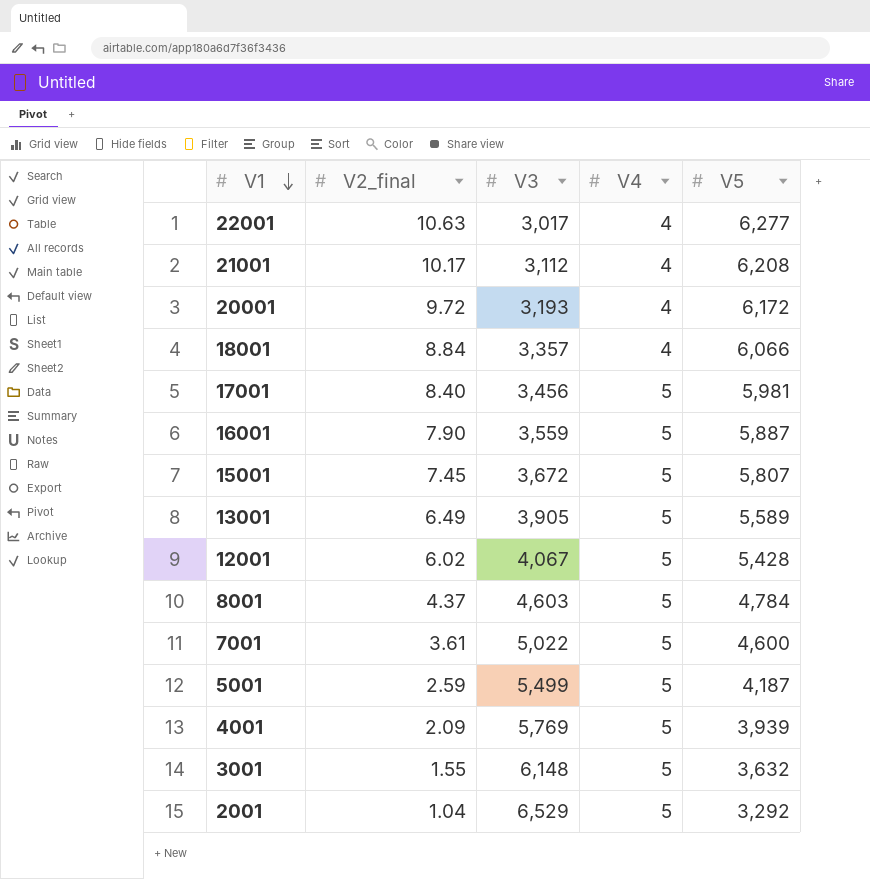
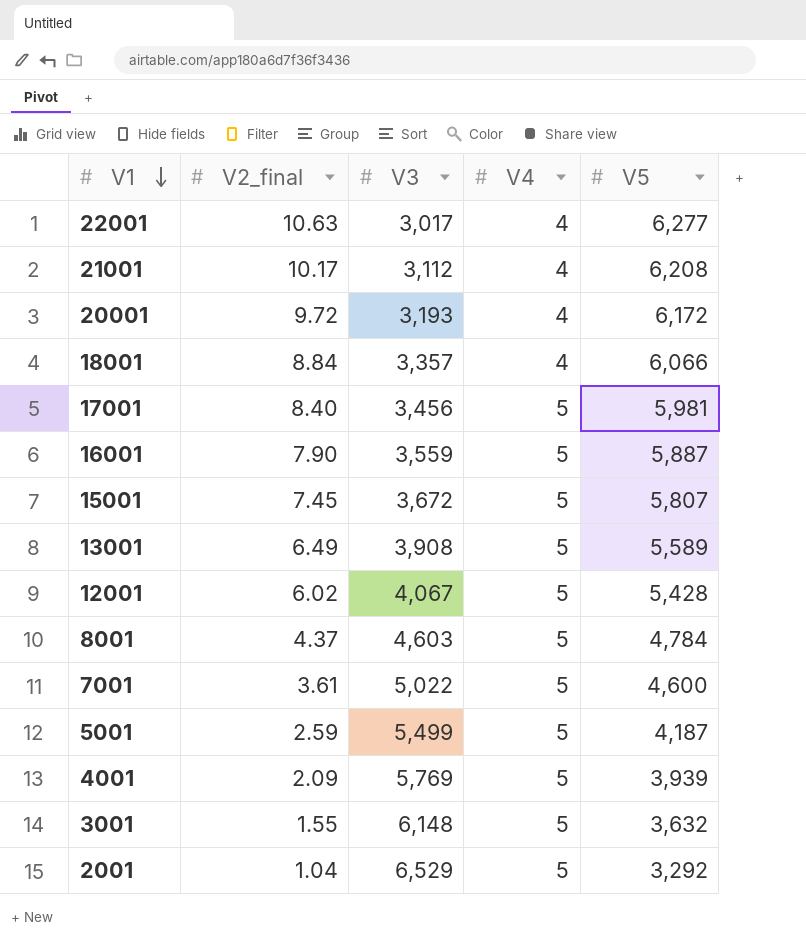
13001 | V3: 3,905 -> 3,908

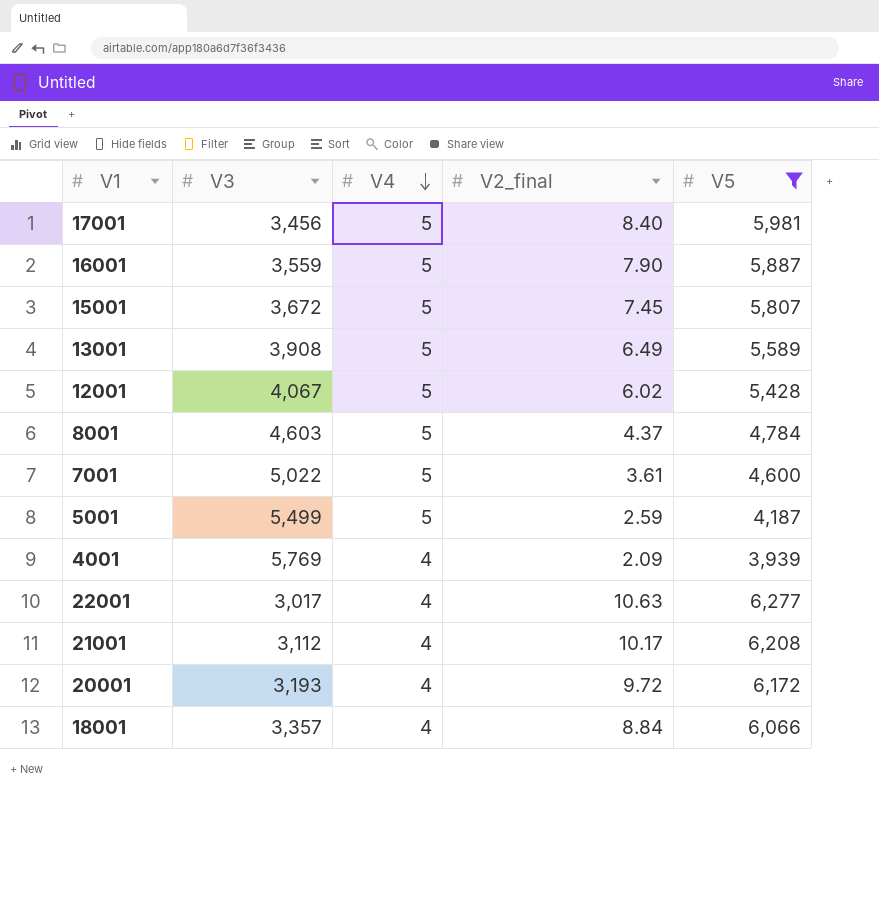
filter: none -> V5 >= 3,939
row order: V1 descending -> V4 descending
column V2_final | position: 2 -> 4
4001 | V4: 5 -> 4

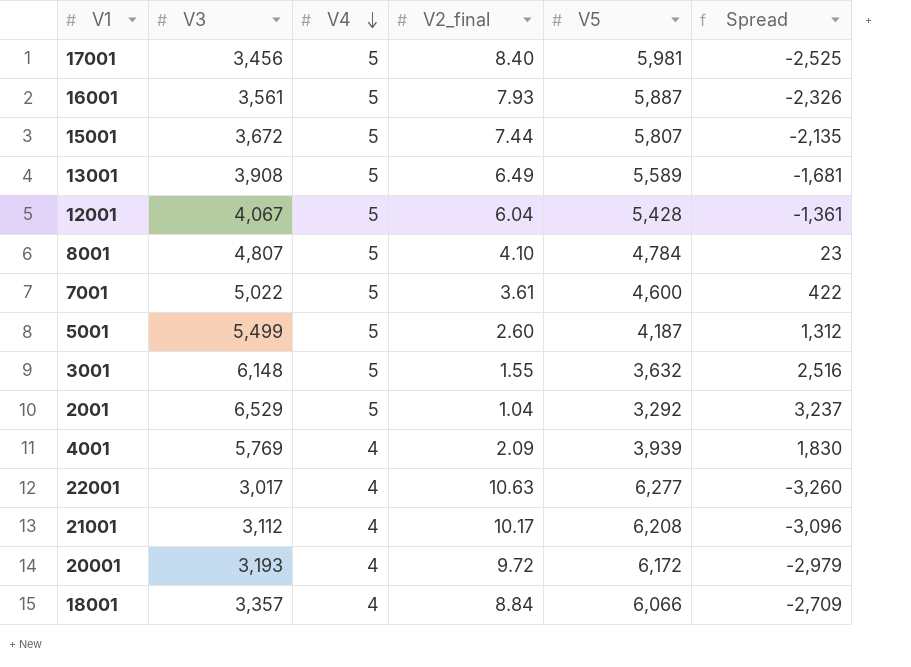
filter: V5 >= 3,939 -> none
column Spread | formula: none -> [V3] - [V5]
16001 | V3: 3,559 -> 3,561
16001 | V2_final: 7.90 -> 7.93
15001 | V2_final: 7.45 -> 7.44
12001 | V2_final: 6.02 -> 6.04
8001 | V3: 4,603 -> 4,807
8001 | V2_final: 4.37 -> 4.10
5001 | V2_final: 2.59 -> 2.60

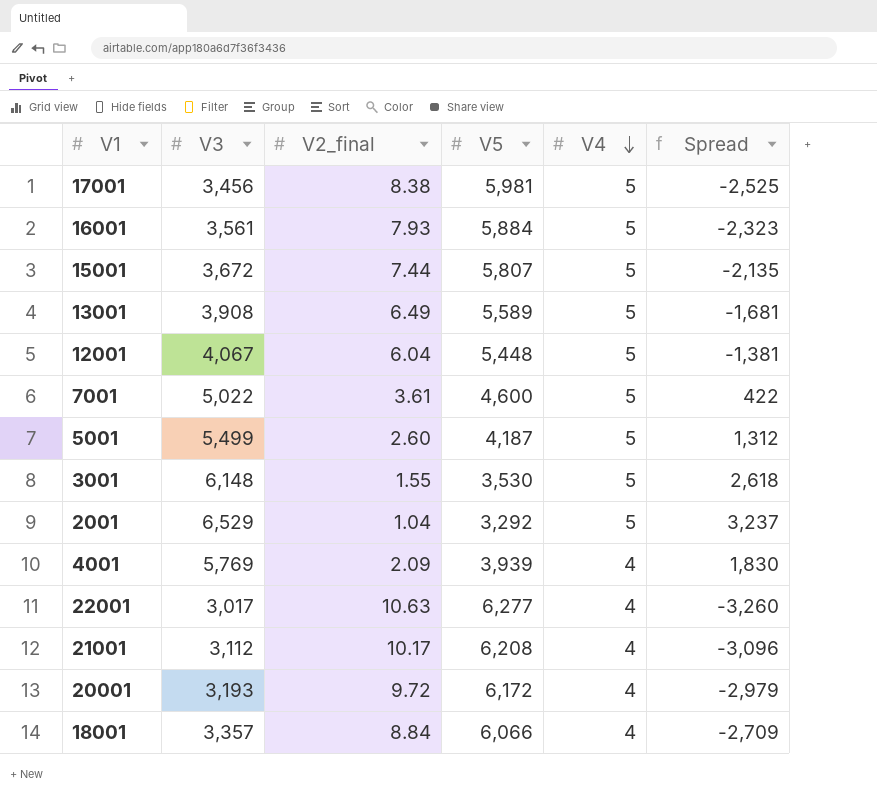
column V4 | position: 3 -> 5
row 8001: 4,807 | 5 | 4.10 | 4,784 | 23 -> none
17001 | V2_final: 8.40 -> 8.38
16001 | V5: 5,887 -> 5,884
16001 | Spread: -2,326 -> -2,323
12001 | V5: 5,428 -> 5,448
12001 | Spread: -1,361 -> -1,381
3001 | V5: 3,632 -> 3,530
3001 | Spread: 2,516 -> 2,618

